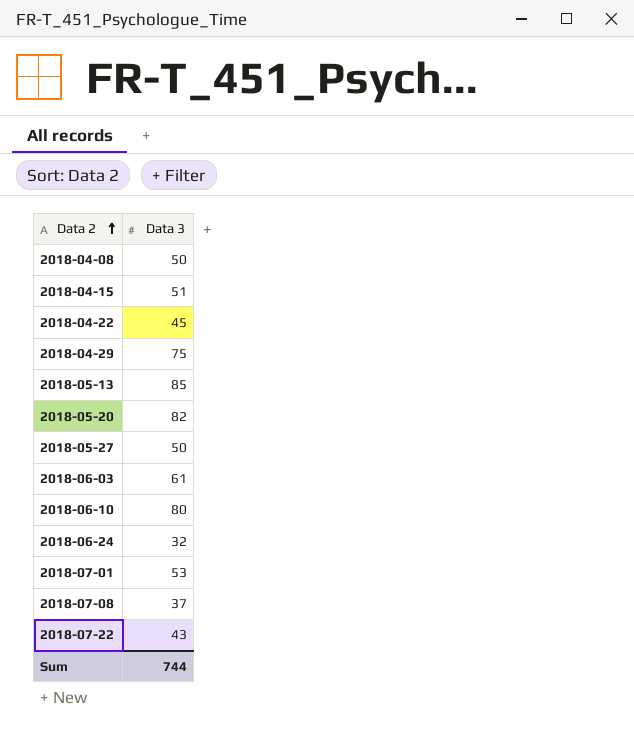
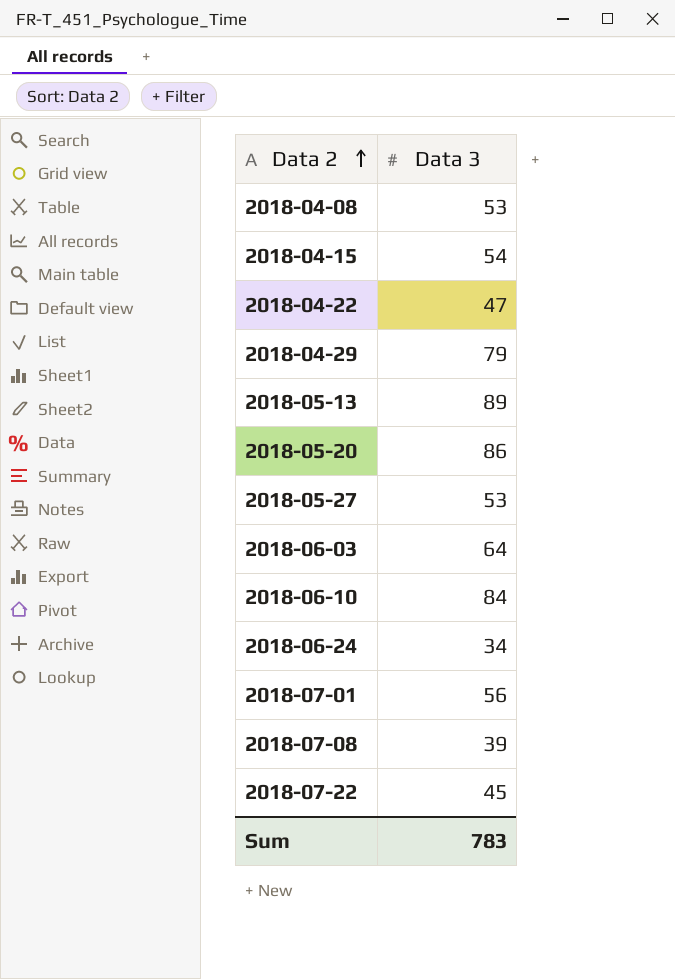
2018-04-08 | Data 3: 50 -> 53
2018-04-15 | Data 3: 51 -> 54
2018-04-22 | Data 3: 45 -> 47
2018-04-29 | Data 3: 75 -> 79
2018-05-13 | Data 3: 85 -> 89
2018-05-20 | Data 3: 82 -> 86
2018-05-27 | Data 3: 50 -> 53
2018-06-03 | Data 3: 61 -> 64
2018-06-10 | Data 3: 80 -> 84
2018-06-24 | Data 3: 32 -> 34
2018-07-01 | Data 3: 53 -> 56
2018-07-08 | Data 3: 37 -> 39
2018-07-22 | Data 3: 43 -> 45
Sum | Data 3: 744 -> 783

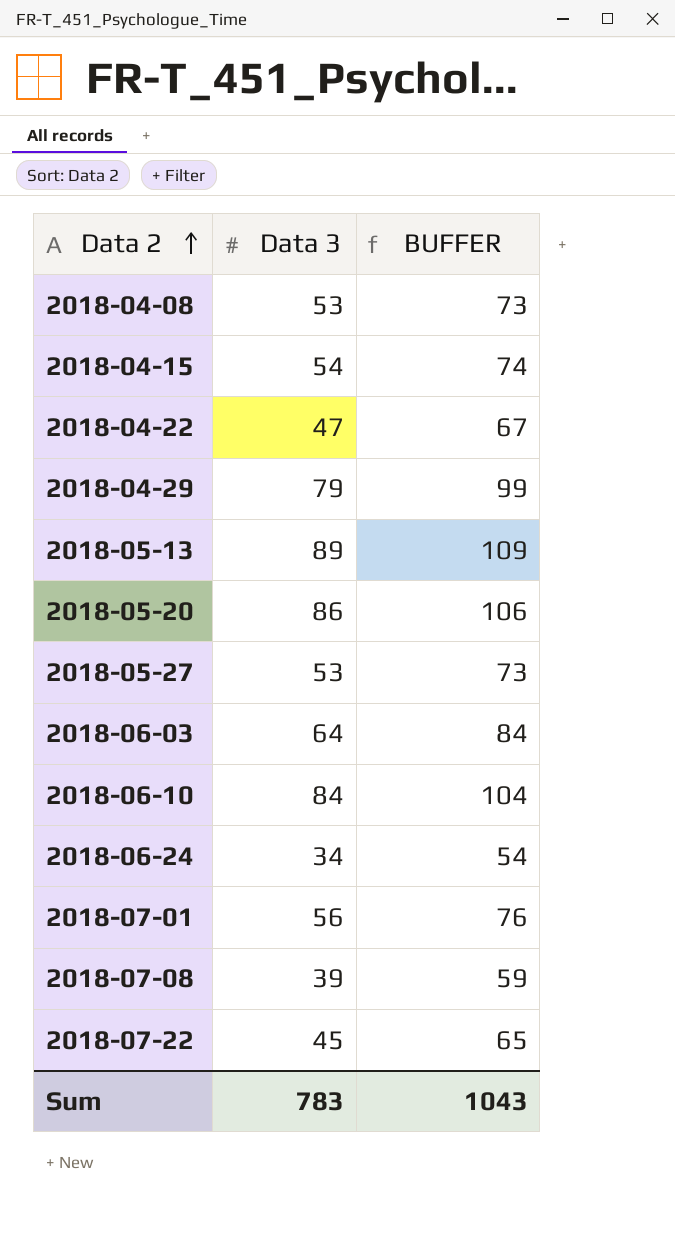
column BUFFER | formula: none -> [Data 3] + 20

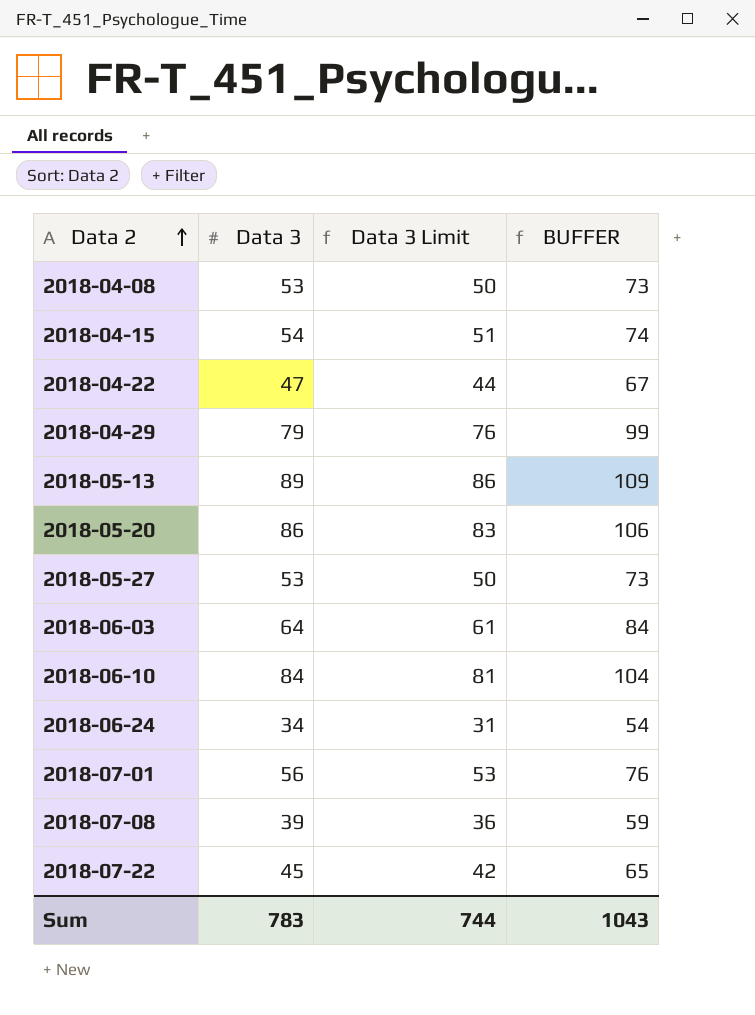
column Data 3 Limit | formula: none -> [Data 3] - 3

